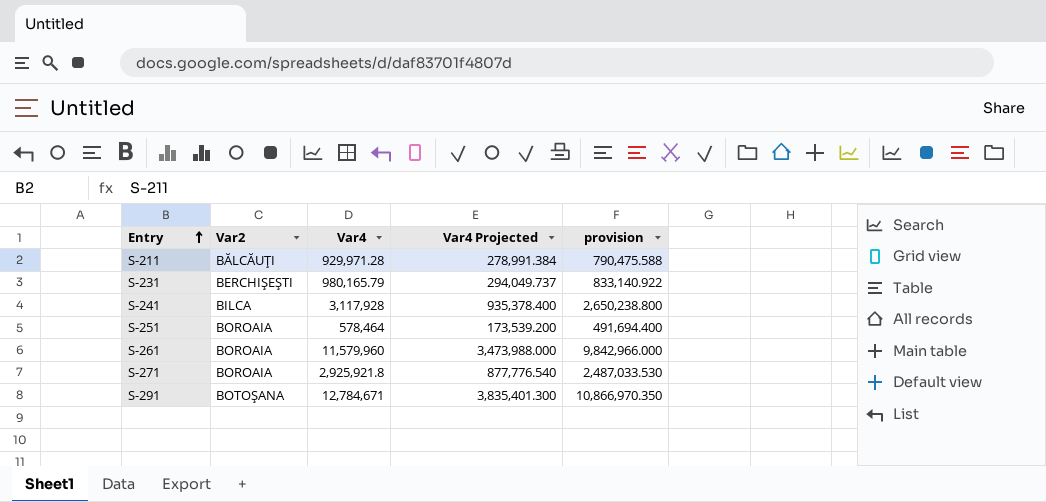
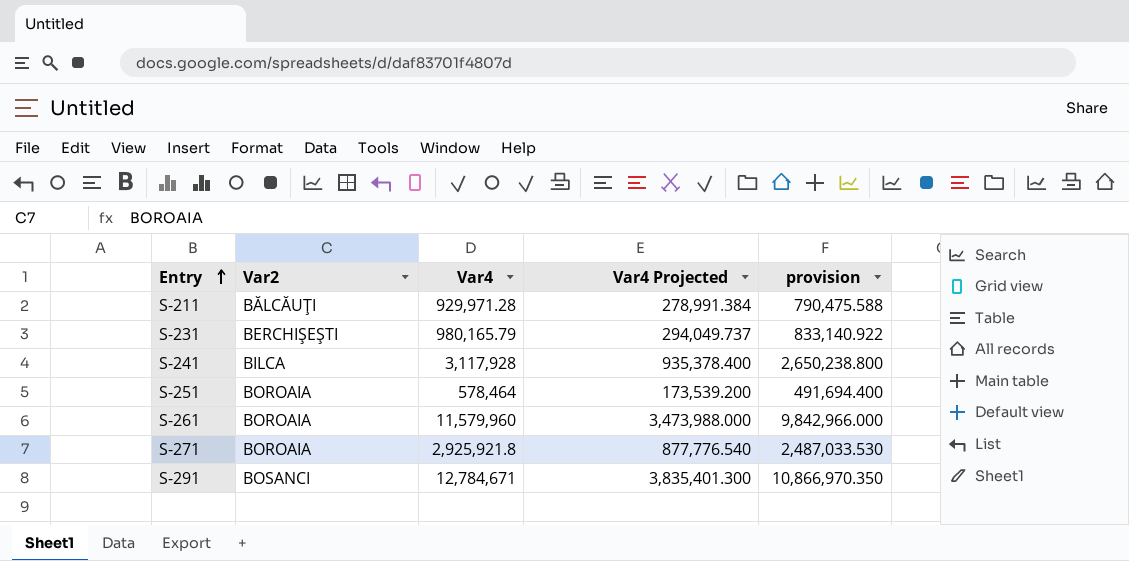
S-291 | Var2: BOTOŞANA -> BOSANCI

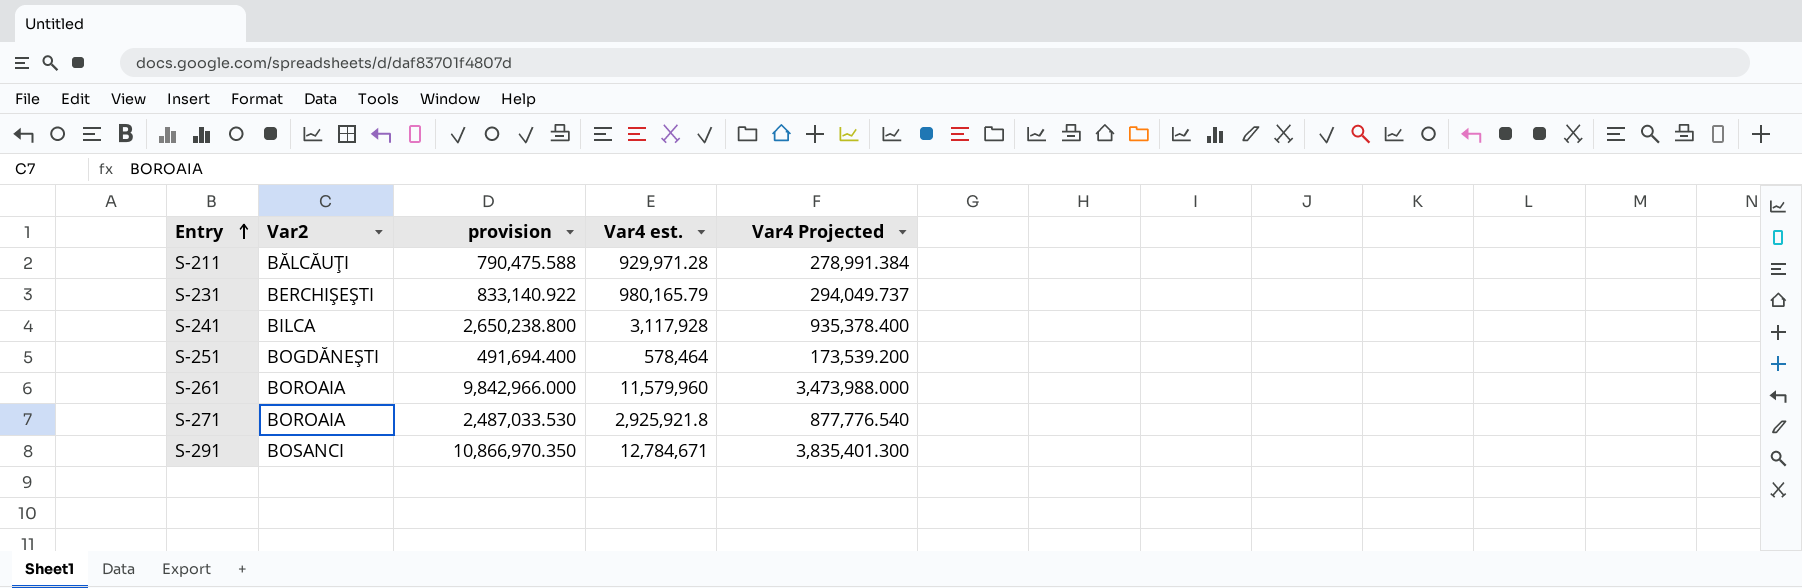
column provision | position: 5 -> 3
column name: Var4 -> Var4 est.
S-251 | Var2: BOROAIA -> BOGDĂNEŞTI

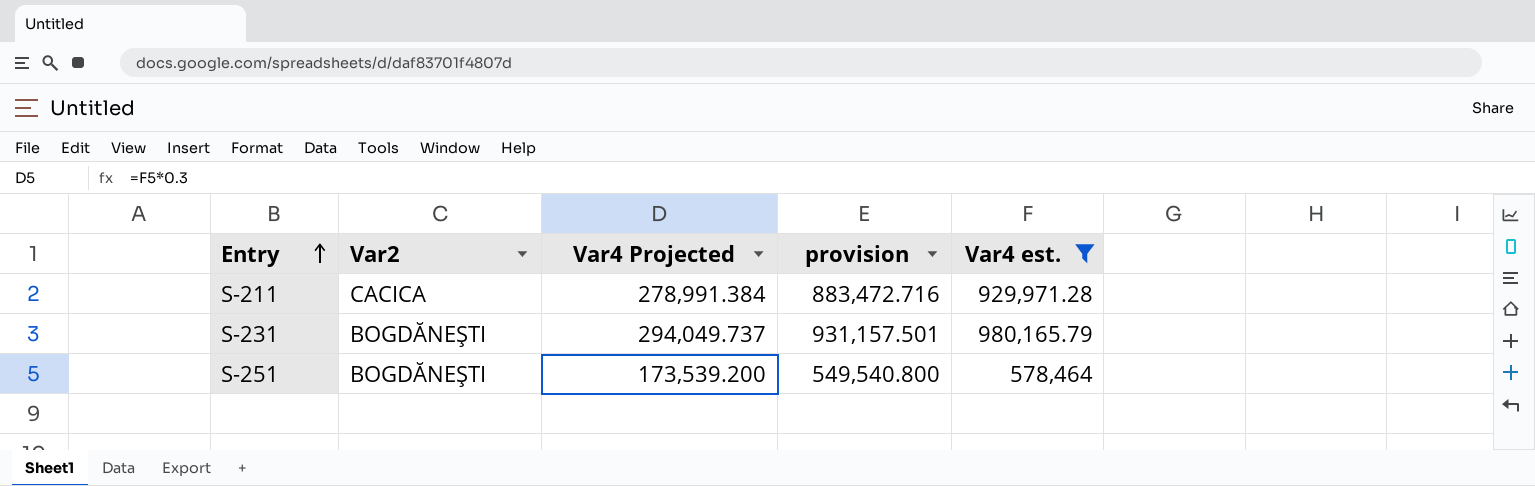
filter: none -> Var4 est. <= 980,165.79
column Var4 Projected | position: 5 -> 3
column provision | formula: [Var4 est.] * 0.85 -> [Var4 est.] * 0.95
S-211 | Var2: BĂLCĂUŢI -> CACICA
S-231 | Var2: BERCHIŞEŞTI -> BOGDĂNEŞTI

